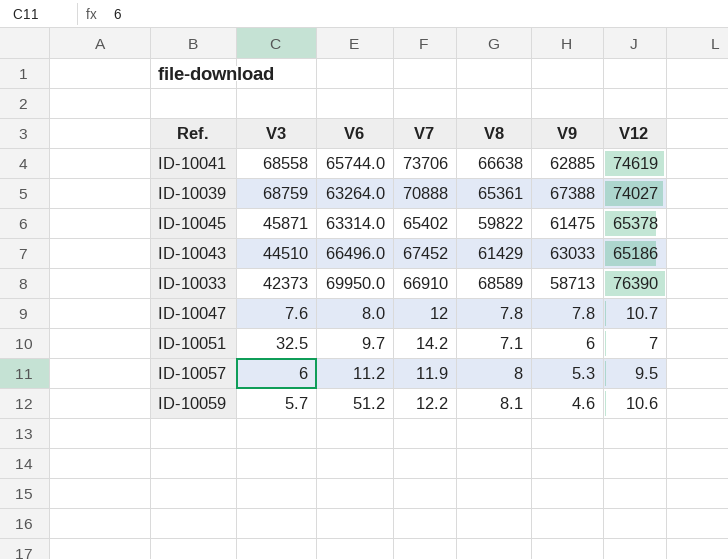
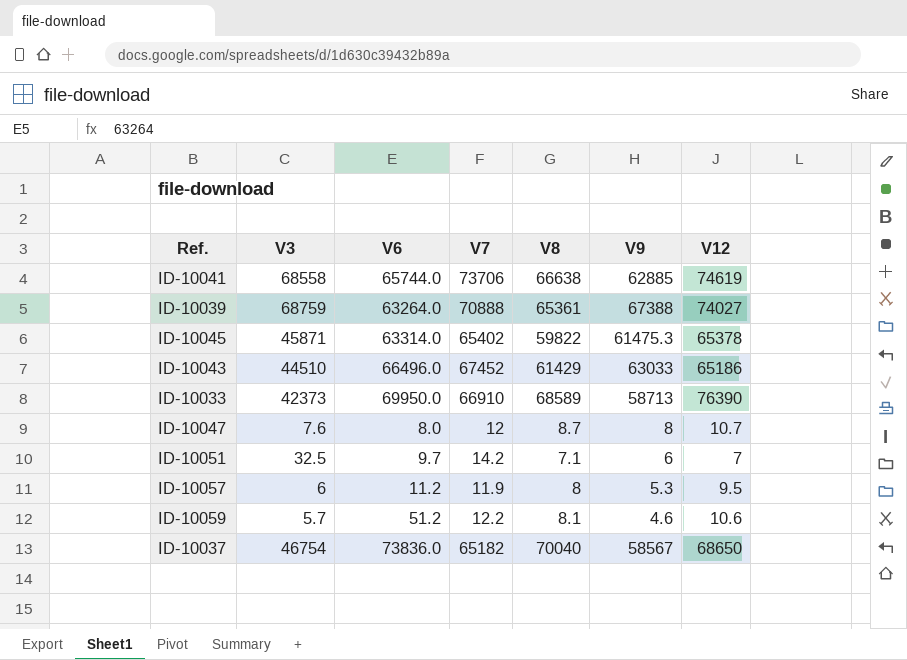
ID-10045 | V9: 61475 -> 61475.3
ID-10047 | V8: 7.8 -> 8.7
ID-10047 | V9: 7.8 -> 8
row ID-10037: none -> 46754 | 73836.0 | 65182 | 70040 | 58567 | 68650

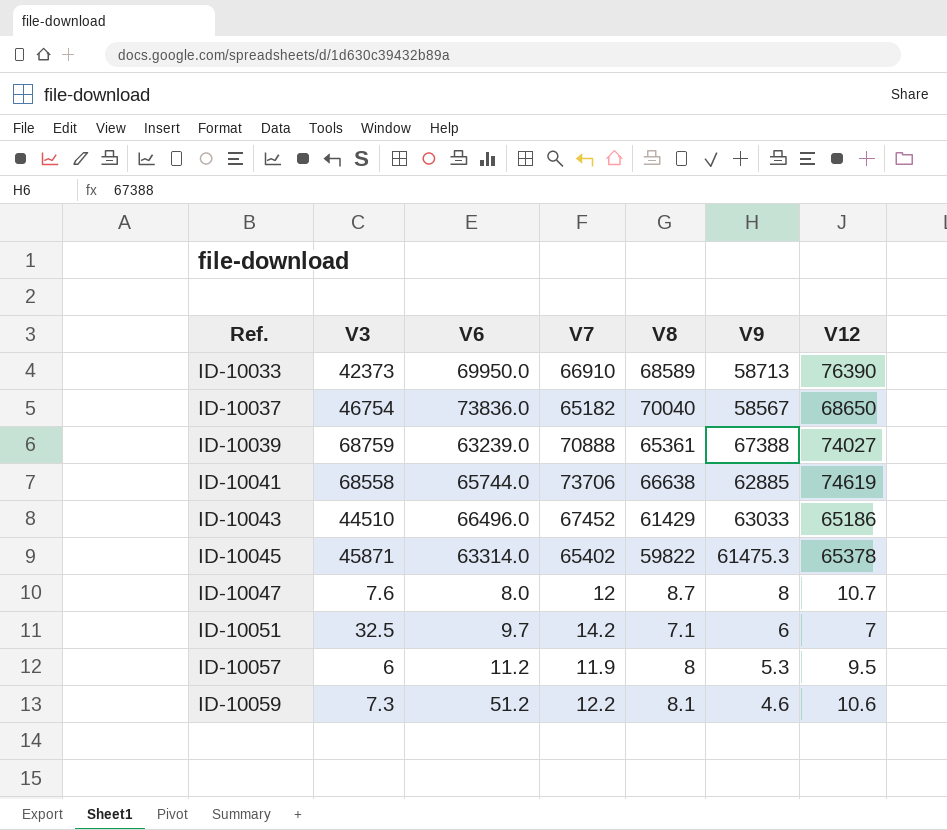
row order: none -> Ref. ascending
ID-10039 | V6: 63264.0 -> 63239.0
ID-10059 | V3: 5.7 -> 7.3

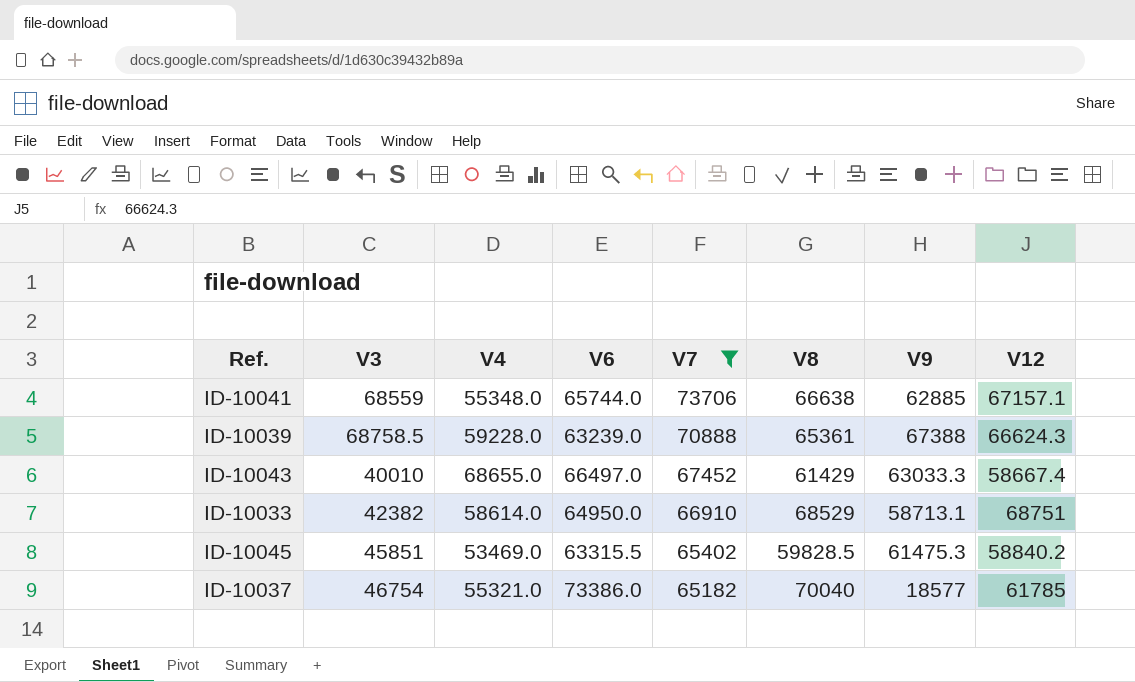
filter: none -> V7 >= 65182
row order: Ref. ascending -> V7 descending
column V4 | position: none -> 3
ID-10041 | V3: 68558 -> 68559
ID-10041 | V12: 74619 -> 67157.1
ID-10039 | V3: 68759 -> 68758.5
ID-10039 | V12: 74027 -> 66624.3
ID-10043 | V3: 44510 -> 40010
ID-10043 | V6: 66496.0 -> 66497.0
ID-10043 | V9: 63033 -> 63033.3
ID-10043 | V12: 65186 -> 58667.4
ID-10033 | V3: 42373 -> 42382
ID-10033 | V6: 69950.0 -> 64950.0
ID-10033 | V8: 68589 -> 68529
ID-10033 | V9: 58713 -> 58713.1
ID-10033 | V12: 76390 -> 68751
ID-10045 | V3: 45871 -> 45851
ID-10045 | V6: 63314.0 -> 63315.5
ID-10045 | V8: 59822 -> 59828.5
ID-10045 | V12: 65378 -> 58840.2
ID-10037 | V6: 73836.0 -> 73386.0
ID-10037 | V9: 58567 -> 18577
ID-10037 | V12: 68650 -> 61785

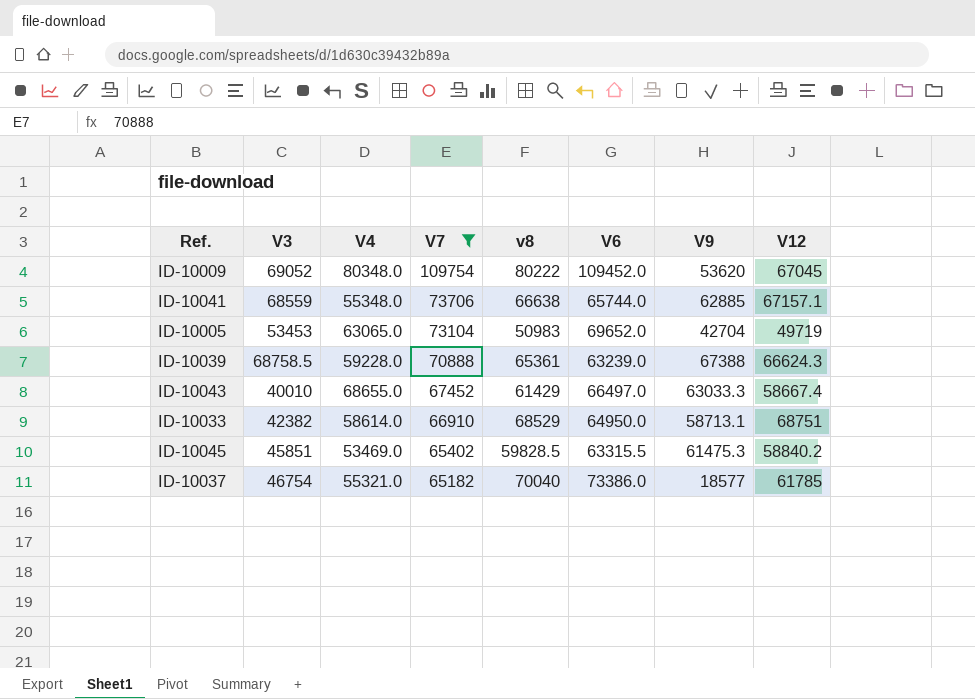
column name: V8 -> v8
column V6 | position: 4 -> 6
row ID-10009: none -> 69052 | 80348.0 | 109754 | 80222 | 109452.0 | 53620 | 67045
row ID-10005: none -> 53453 | 63065.0 | 73104 | 50983 | 69652.0 | 42704 | 49719

